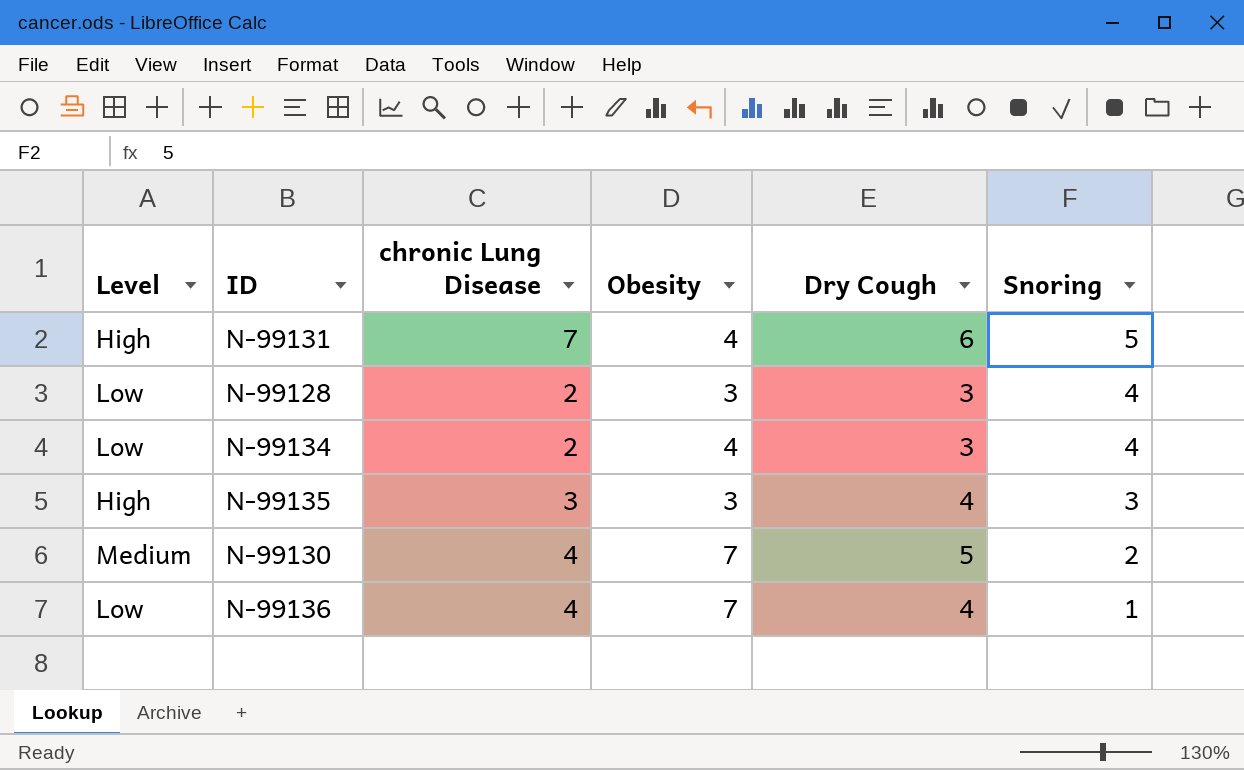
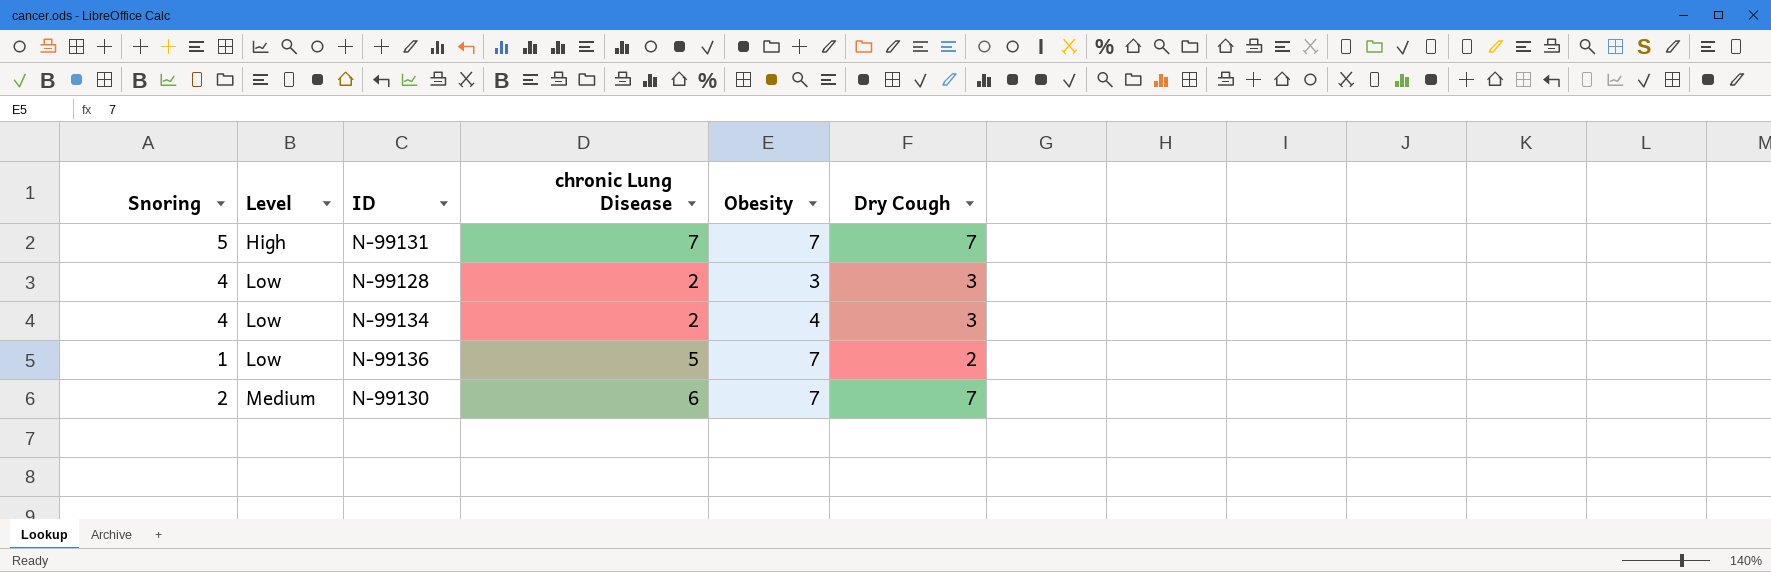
row order: Snoring descending -> Level ascending
column Snoring | position: 6 -> 1
row N-99135: High | 3 | 3 | 4 | 3 -> none
N-99131 | Obesity: 4 -> 7
N-99131 | Dry Cough: 6 -> 7
N-99136 | chronic Lung Disease: 4 -> 5
N-99136 | Dry Cough: 4 -> 2
N-99130 | chronic Lung Disease: 4 -> 6
N-99130 | Dry Cough: 5 -> 7

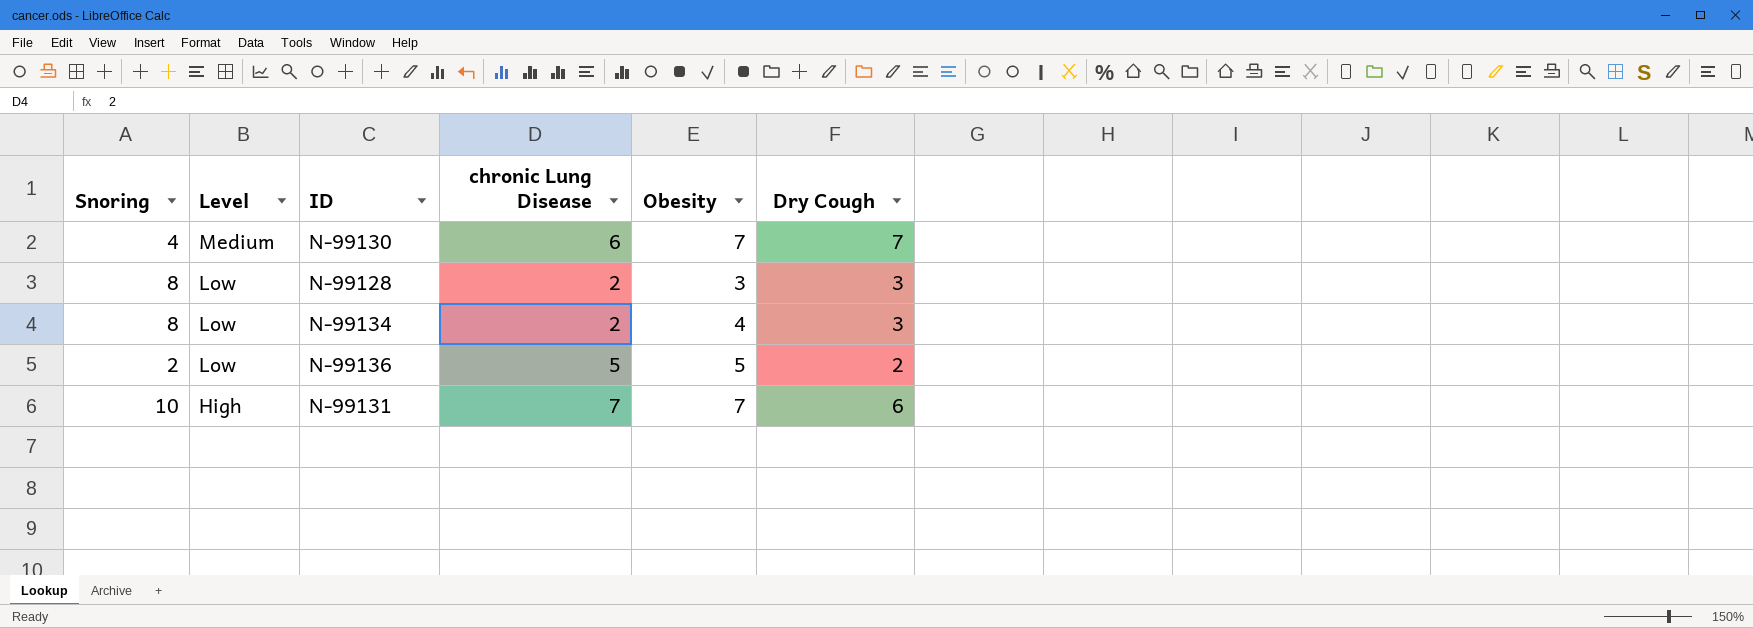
row order: Level ascending -> Level descending
N-99130 | Snoring: 2 -> 4
N-99128 | Snoring: 4 -> 8
N-99134 | Snoring: 4 -> 8
N-99136 | Snoring: 1 -> 2
N-99136 | Obesity: 7 -> 5
N-99131 | Snoring: 5 -> 10
N-99131 | Dry Cough: 7 -> 6

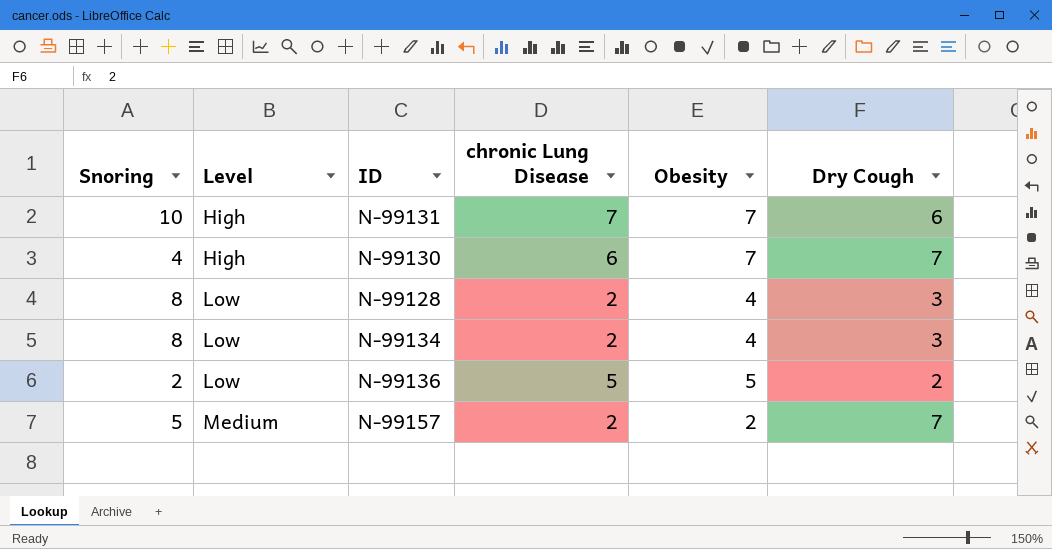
row order: Level descending -> Level ascending
N-99130 | Level: Medium -> High
N-99128 | Obesity: 3 -> 4
row N-99157: none -> 5 | Medium | 2 | 2 | 7

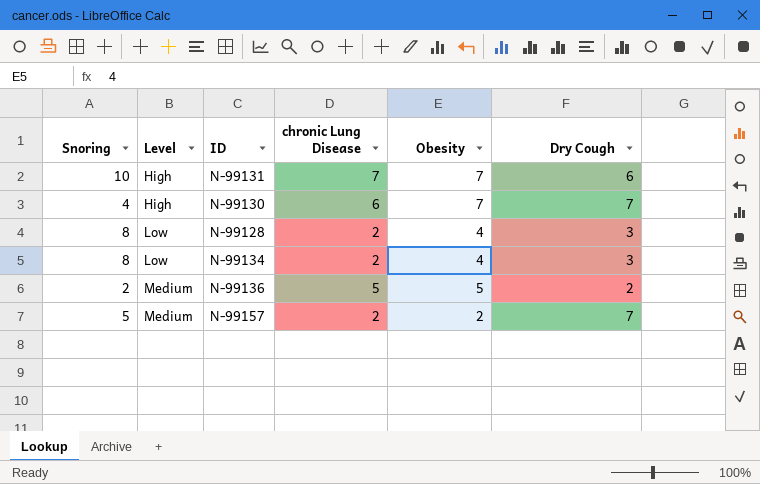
N-99136 | Level: Low -> Medium

